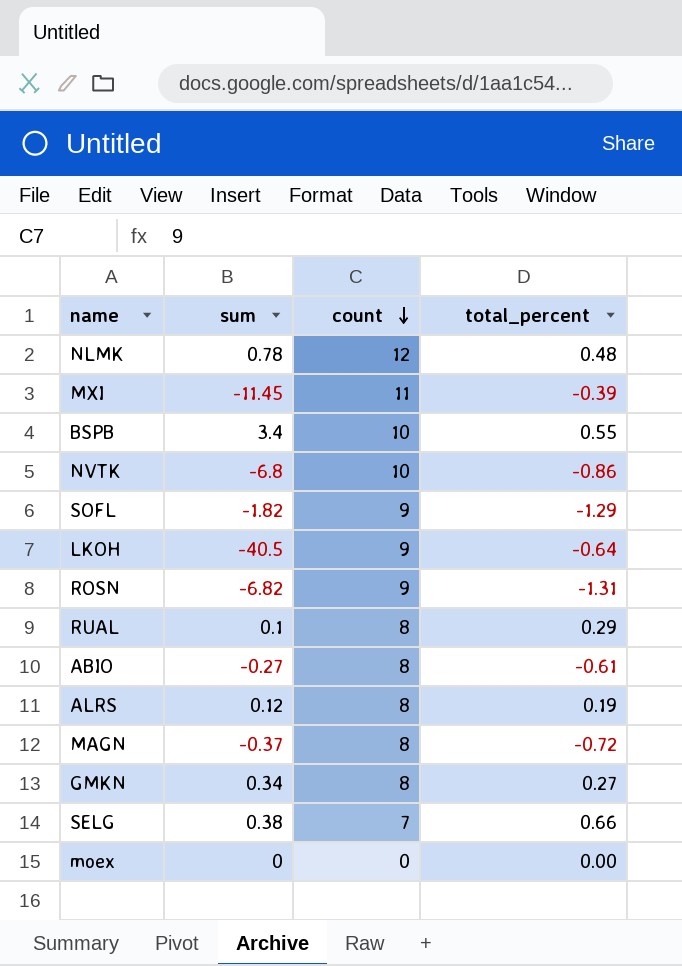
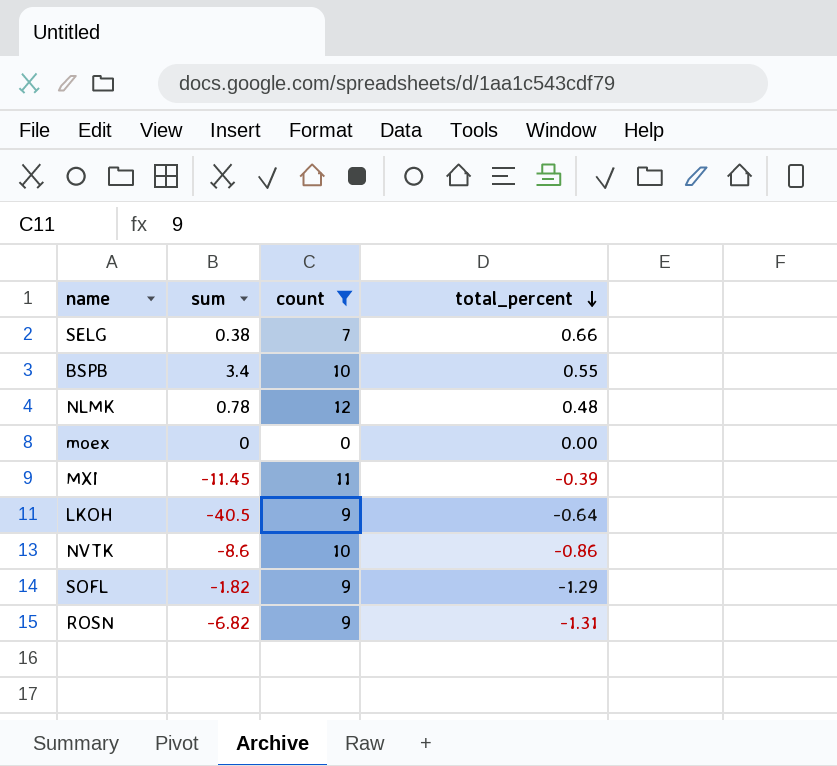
filter: none -> count != 8
row order: count descending -> total_percent descending
NVTK | sum: -6.8 -> -8.6

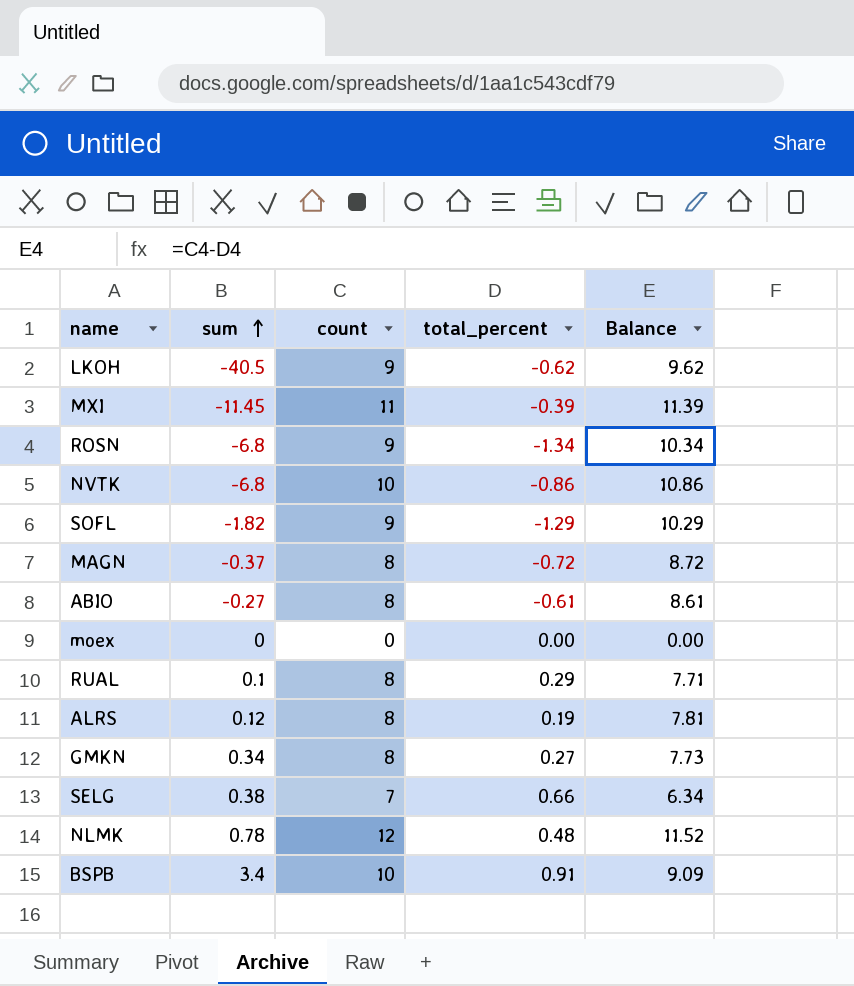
filter: count != 8 -> none
row order: total_percent descending -> sum ascending
column Balance | formula: none -> [count] - [total_percent]
LKOH | total_percent: -0.64 -> -0.62
ROSN | sum: -6.82 -> -6.8
ROSN | total_percent: -1.31 -> -1.34
NVTK | sum: -8.6 -> -6.8
BSPB | total_percent: 0.55 -> 0.91

